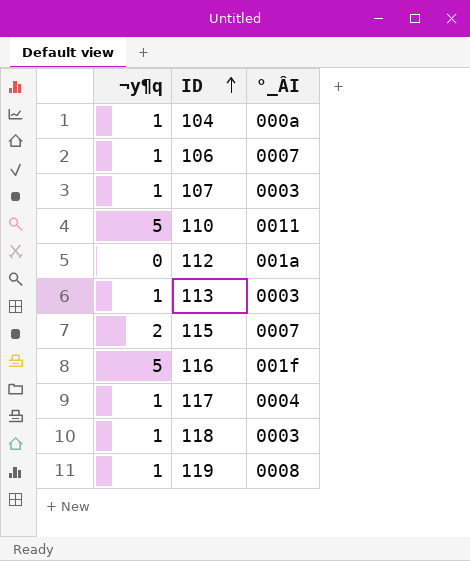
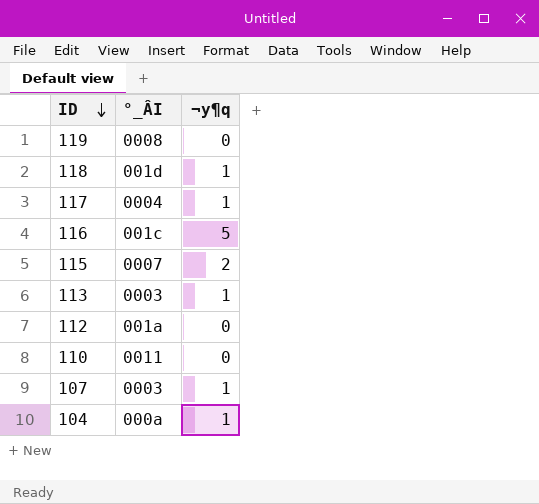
row order: ID ascending -> ID descending
column ¬y¶q | position: 1 -> 3
row 106: 1 | 0007 -> none
119 | ¬y¶q: 1 -> 0
118 | °_ÂI: 0003 -> 001d
116 | °_ÂI: 001f -> 001c
110 | ¬y¶q: 5 -> 0

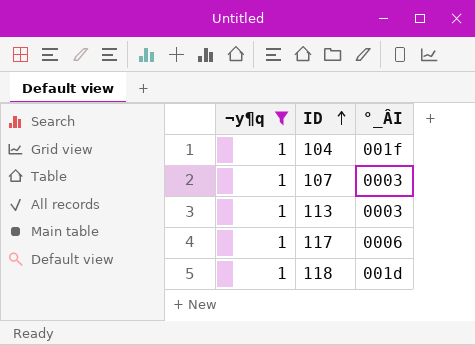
filter: none -> ¬y¶q = 1
row order: ID descending -> ID ascending
column ¬y¶q | position: 3 -> 1
104 | °_ÂI: 000a -> 001f
117 | °_ÂI: 0004 -> 0006

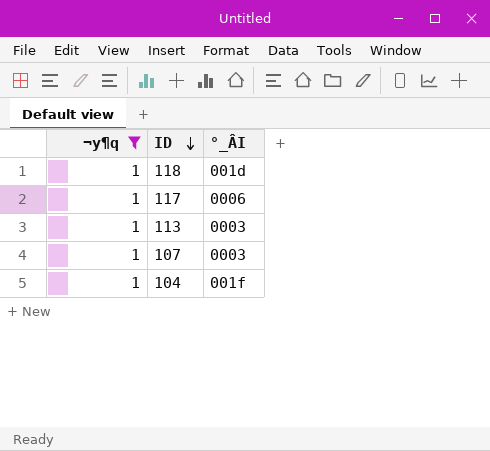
row order: ID ascending -> ID descending

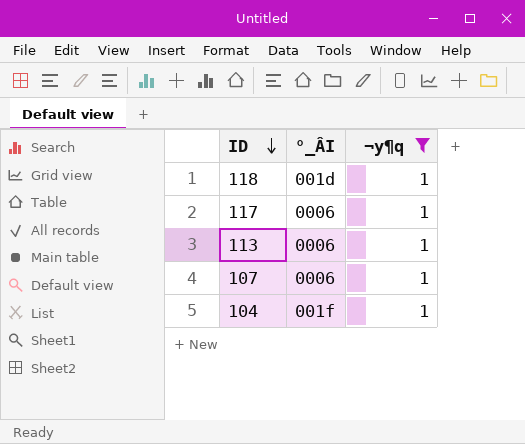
column ¬y¶q | position: 1 -> 3
113 | °_ÂI: 0003 -> 0006
107 | °_ÂI: 0003 -> 0006

